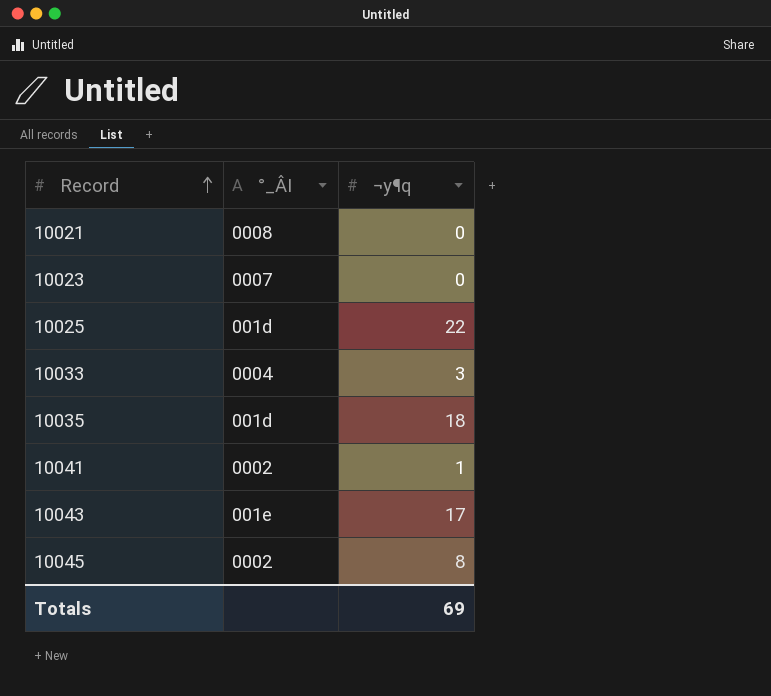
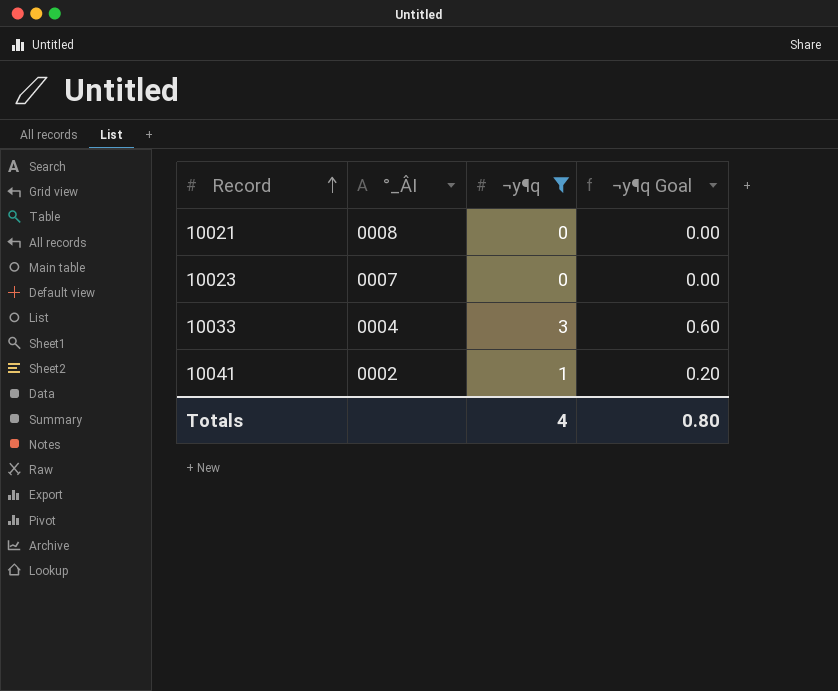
filter: none -> ¬y¶q <= 3
column ¬y¶q Goal | formula: none -> [¬y¶q] * 0.2
Totals | ¬y¶q: 69 -> 4

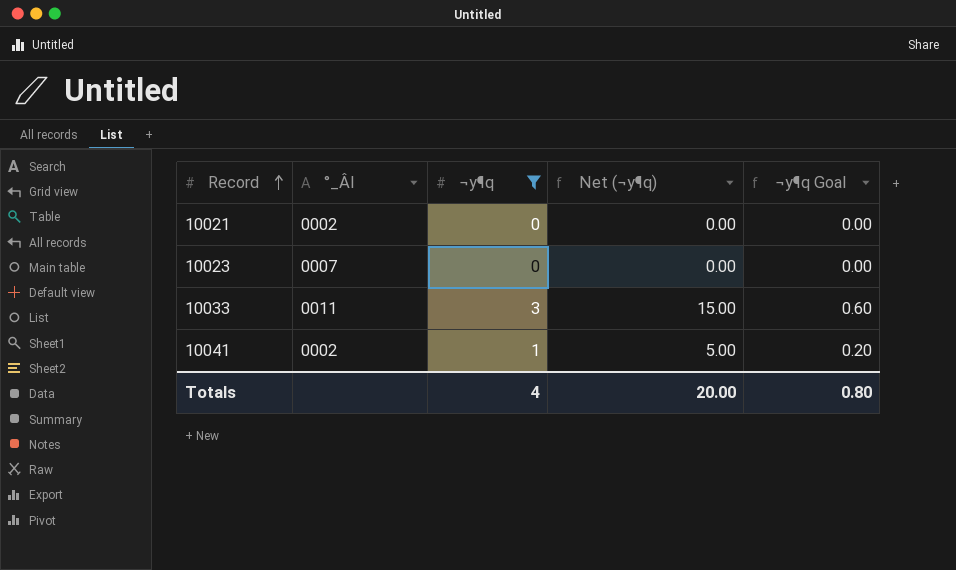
column Net (¬y¶q) | formula: none -> [¬y¶q] * 5
10021 | °_ÂI: 0008 -> 0002
10033 | °_ÂI: 0004 -> 0011

